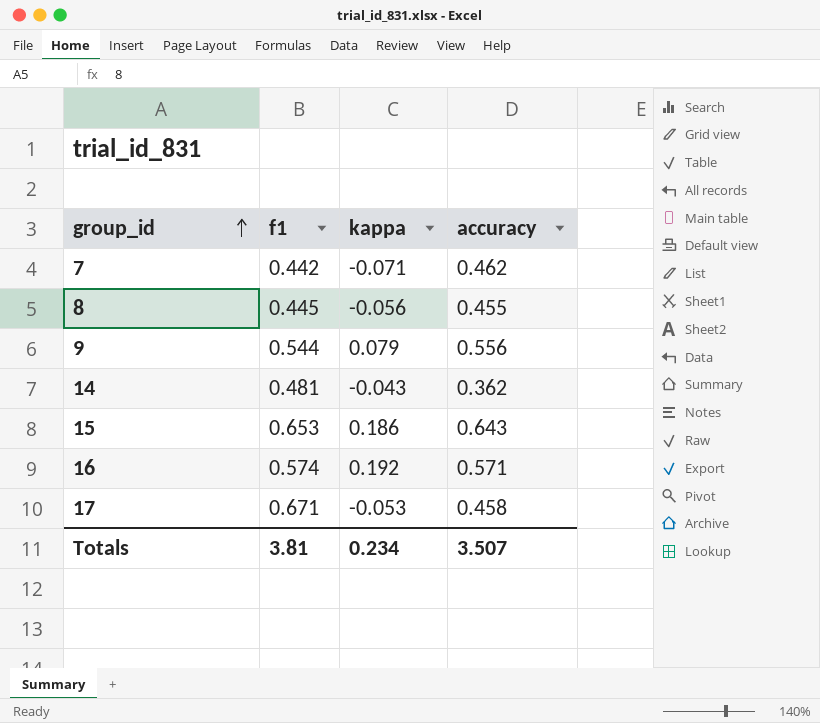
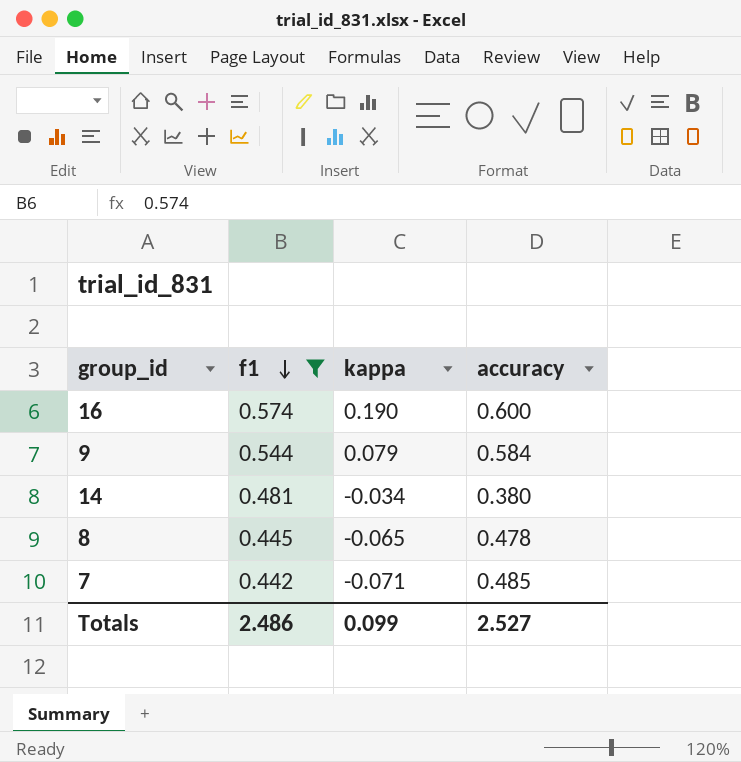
filter: none -> f1 <= 0.574
row order: group_id ascending -> f1 descending
16 | kappa: 0.192 -> 0.190
16 | accuracy: 0.571 -> 0.600
9 | accuracy: 0.556 -> 0.584
14 | kappa: -0.043 -> -0.034
14 | accuracy: 0.362 -> 0.380
8 | kappa: -0.056 -> -0.065
8 | accuracy: 0.455 -> 0.478
7 | accuracy: 0.462 -> 0.485
Totals | f1: 3.81 -> 2.486
Totals | kappa: 0.234 -> 0.099
Totals | accuracy: 3.507 -> 2.527

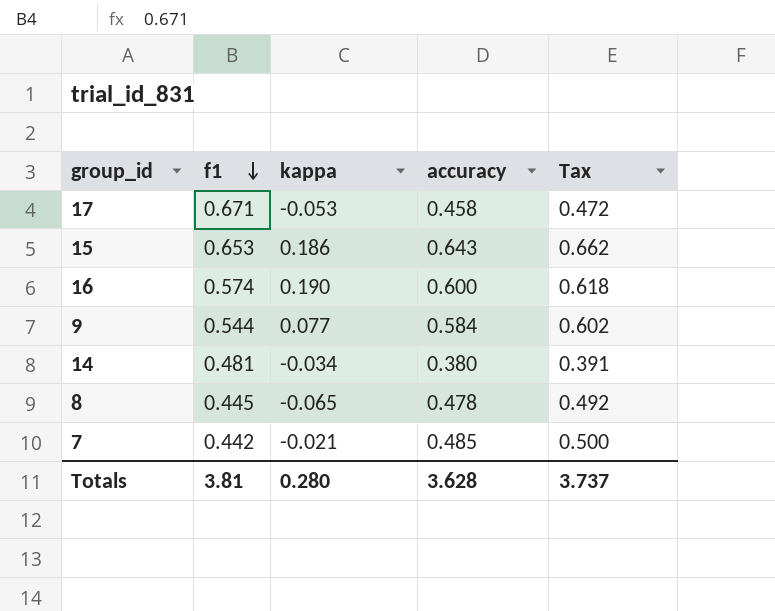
filter: f1 <= 0.574 -> none
column Tax | formula: none -> [accuracy] * 1.03
9 | kappa: 0.079 -> 0.077
7 | kappa: -0.071 -> -0.021
Totals | f1: 2.486 -> 3.81
Totals | kappa: 0.099 -> 0.280
Totals | accuracy: 2.527 -> 3.628

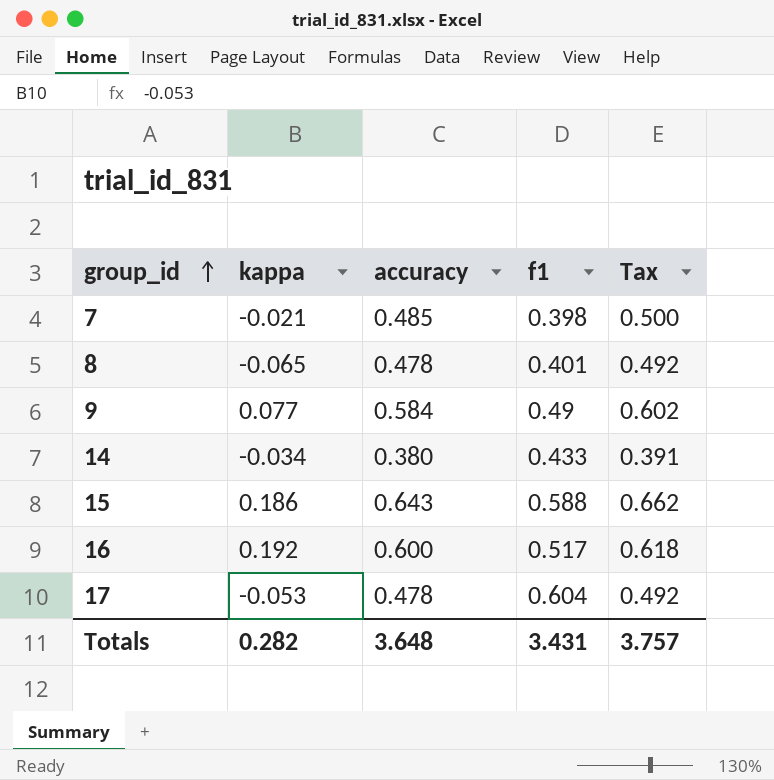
row order: f1 descending -> group_id ascending
column f1 | position: 2 -> 4
7 | f1: 0.442 -> 0.398
8 | f1: 0.445 -> 0.401
9 | f1: 0.544 -> 0.49
14 | f1: 0.481 -> 0.433
15 | f1: 0.653 -> 0.588
16 | kappa: 0.190 -> 0.192
16 | f1: 0.574 -> 0.517
17 | accuracy: 0.458 -> 0.478
17 | f1: 0.671 -> 0.604
17 | Tax: 0.472 -> 0.492
Totals | kappa: 0.280 -> 0.282
Totals | accuracy: 3.628 -> 3.648
Totals | f1: 3.81 -> 3.431
Totals | Tax: 3.737 -> 3.757

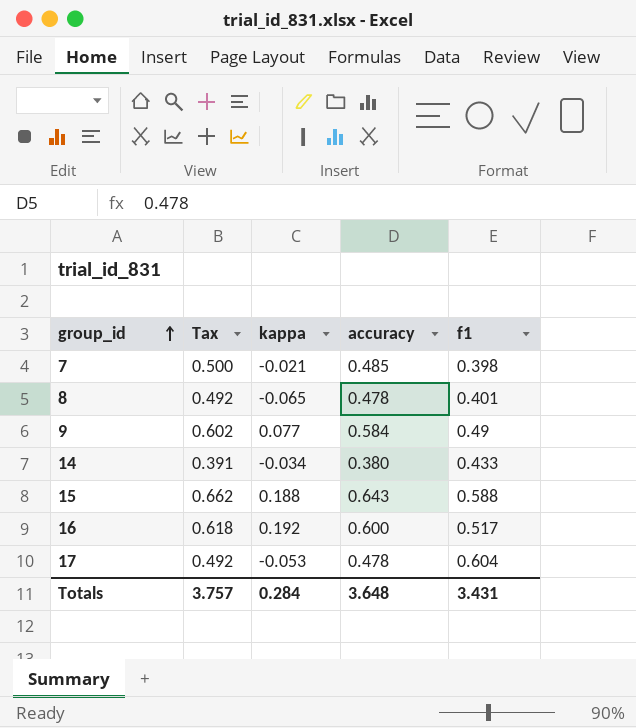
column Tax | position: 5 -> 2
15 | kappa: 0.186 -> 0.188
Totals | kappa: 0.282 -> 0.284

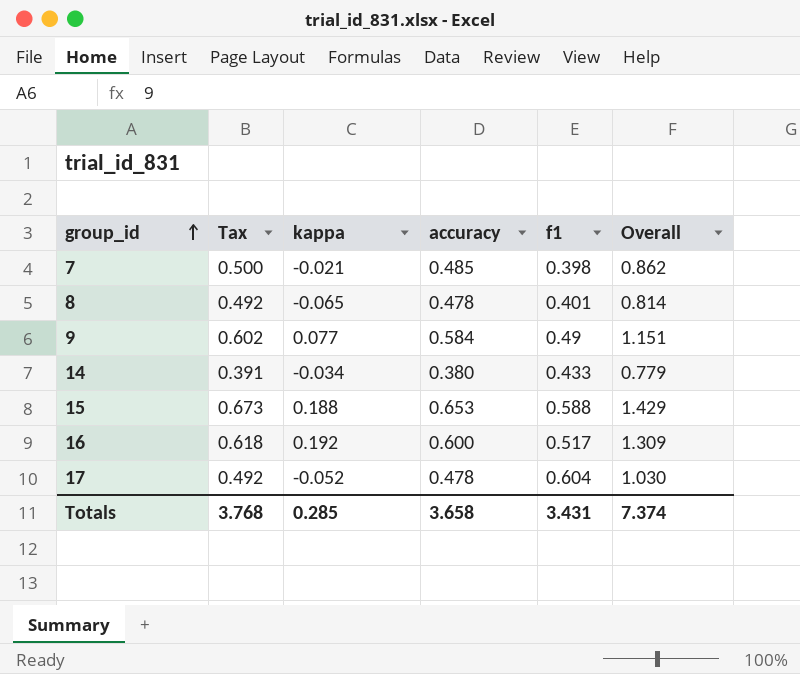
column Overall | formula: none -> [kappa] + [accuracy] + [f1]
15 | Tax: 0.662 -> 0.673
15 | accuracy: 0.643 -> 0.653
17 | kappa: -0.053 -> -0.052
Totals | Tax: 3.757 -> 3.768
Totals | kappa: 0.284 -> 0.285
Totals | accuracy: 3.648 -> 3.658

